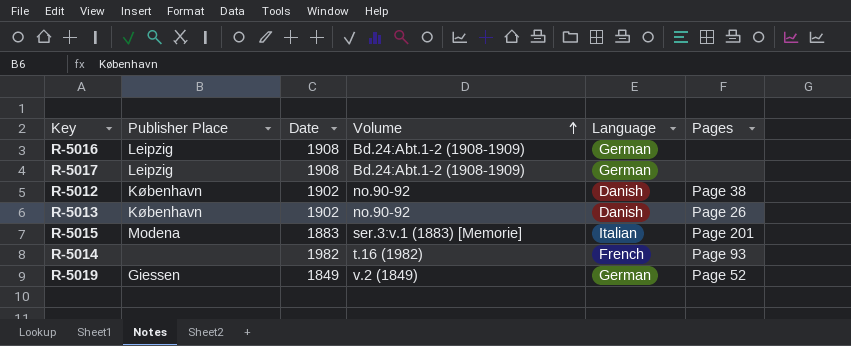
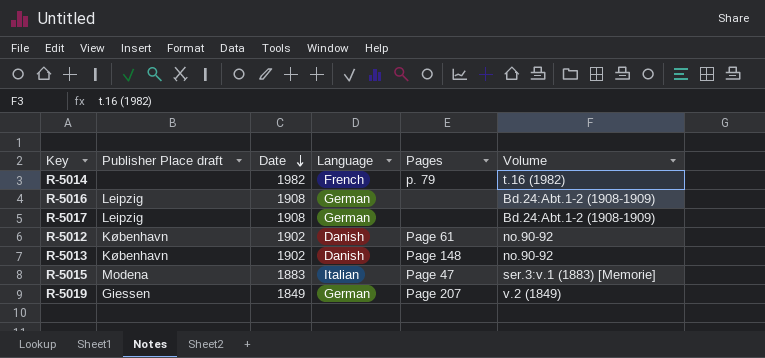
row order: Volume ascending -> Date descending
column name: Publisher Place -> Publisher Place draft
column Volume | position: 4 -> 6
R-5014 | Pages: Page 93 -> p. 79
R-5012 | Pages: Page 38 -> Page 61
R-5013 | Pages: Page 26 -> Page 148
R-5015 | Pages: Page 201 -> Page 47
R-5019 | Pages: Page 52 -> Page 207

